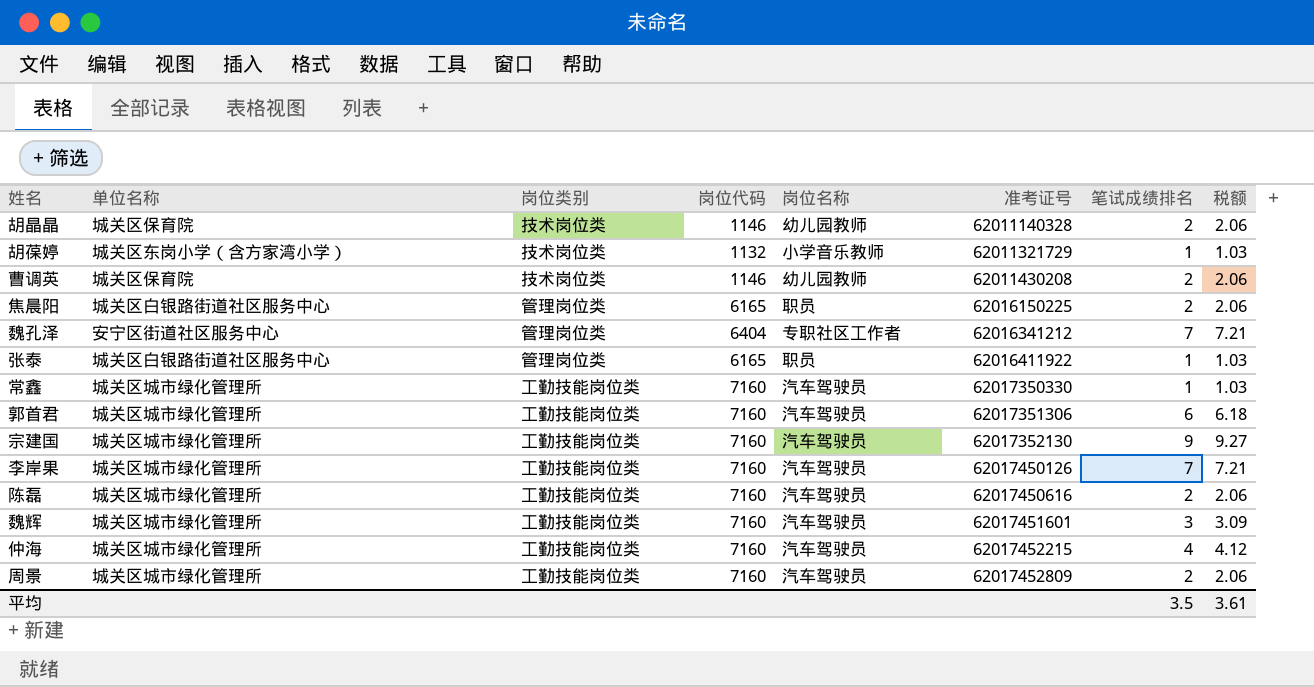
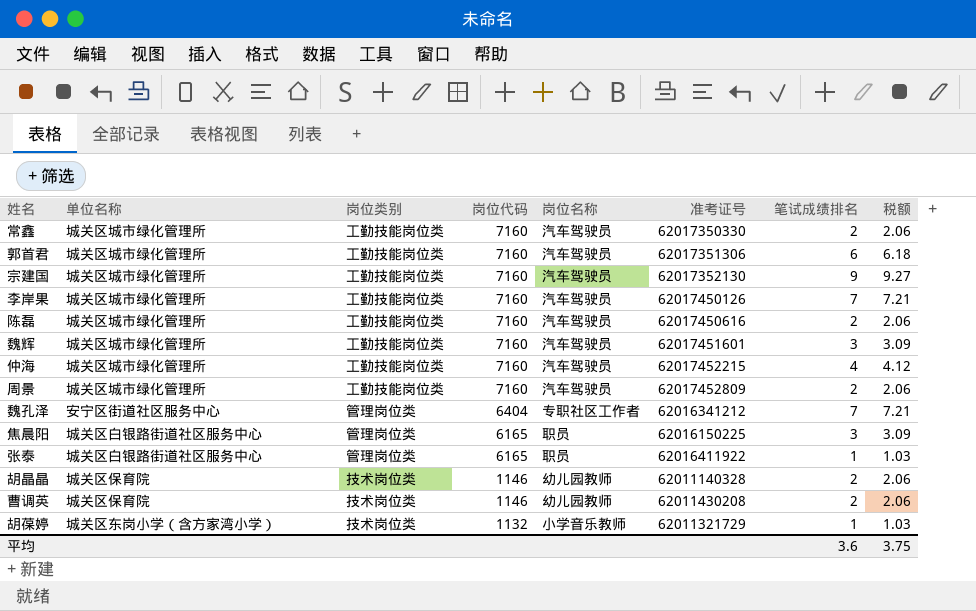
row order: 准考证号 ascending -> 岗位代码 descending
常鑫 | 笔试成绩排名: 1 -> 2
常鑫 | 税额: 1.03 -> 2.06
焦晨阳 | 笔试成绩排名: 2 -> 3
焦晨阳 | 税额: 2.06 -> 3.09
平均 | 笔试成绩排名: 3.5 -> 3.6
平均 | 税额: 3.61 -> 3.75

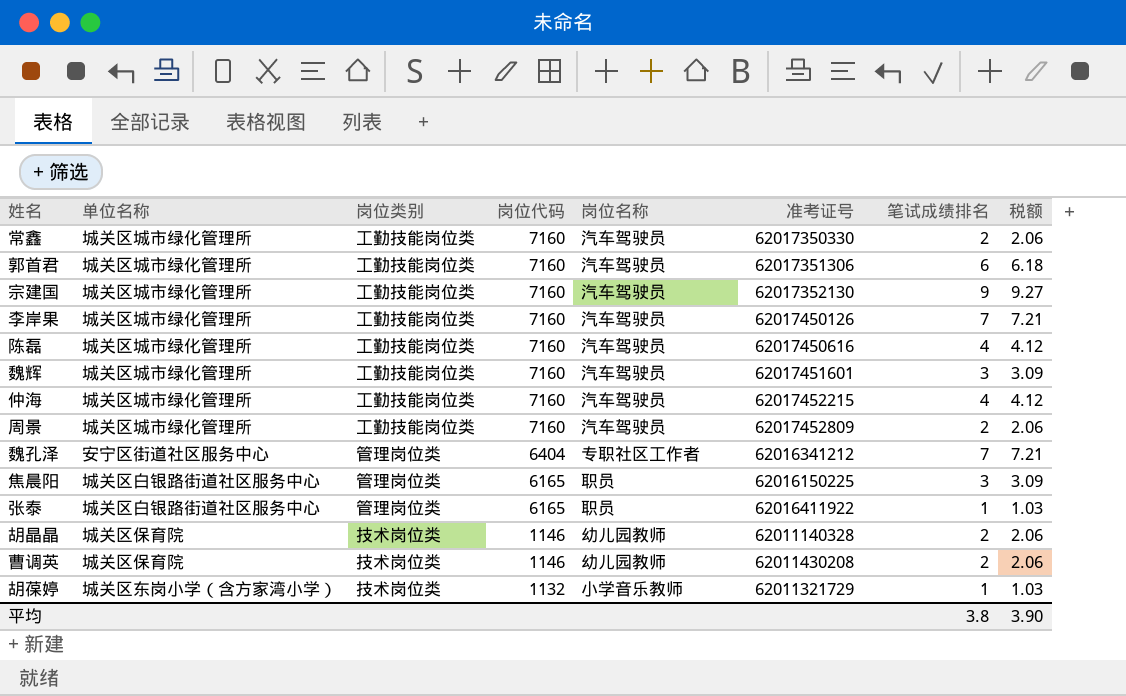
陈磊 | 笔试成绩排名: 2 -> 4
陈磊 | 税额: 2.06 -> 4.12
平均 | 笔试成绩排名: 3.6 -> 3.8
平均 | 税额: 3.75 -> 3.90

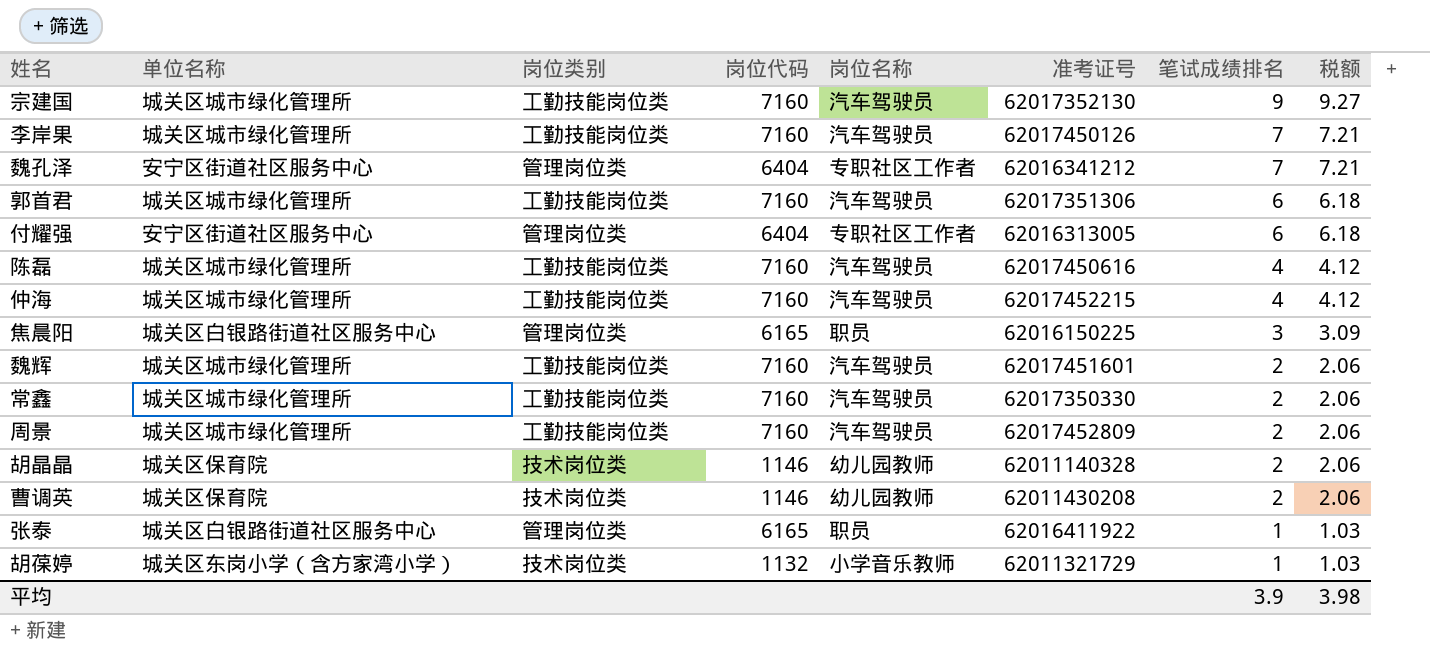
row order: 岗位代码 descending -> 笔试成绩排名 descending
row 付耀强: none -> 安宁区街道社区服务中心 | 管理岗位类 | 6404 | 专职社区工作者 | 62016313005 | 6 | 6.18
魏辉 | 笔试成绩排名: 3 -> 2
魏辉 | 税额: 3.09 -> 2.06
平均 | 笔试成绩排名: 3.8 -> 3.9
平均 | 税额: 3.90 -> 3.98

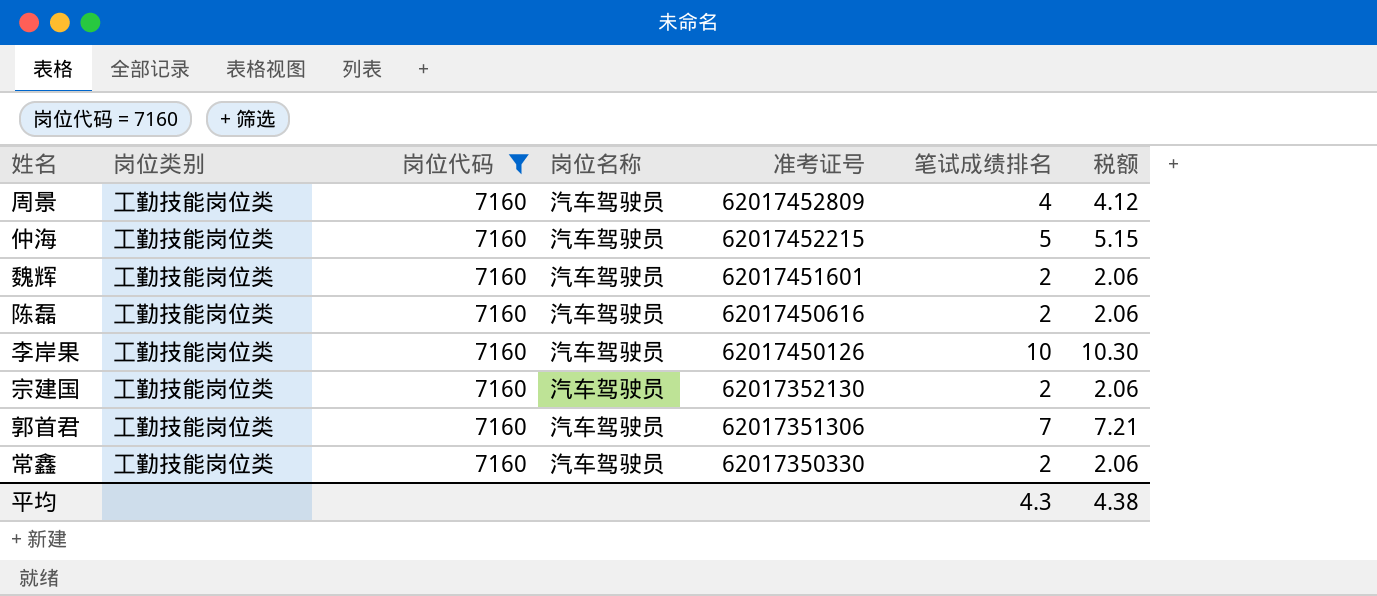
filter: none -> 岗位代码 = 7160
row order: 笔试成绩排名 descending -> 准考证号 descending
column 单位名称 | position: 2 -> none
周景 | 笔试成绩排名: 2 -> 4
周景 | 税额: 2.06 -> 4.12
仲海 | 笔试成绩排名: 4 -> 5
仲海 | 税额: 4.12 -> 5.15
陈磊 | 笔试成绩排名: 4 -> 2
陈磊 | 税额: 4.12 -> 2.06
李岸果 | 笔试成绩排名: 7 -> 10
李岸果 | 税额: 7.21 -> 10.30
宗建国 | 笔试成绩排名: 9 -> 2
宗建国 | 税额: 9.27 -> 2.06
郭首君 | 笔试成绩排名: 6 -> 7
郭首君 | 税额: 6.18 -> 7.21
平均 | 笔试成绩排名: 3.9 -> 4.3
平均 | 税额: 3.98 -> 4.38

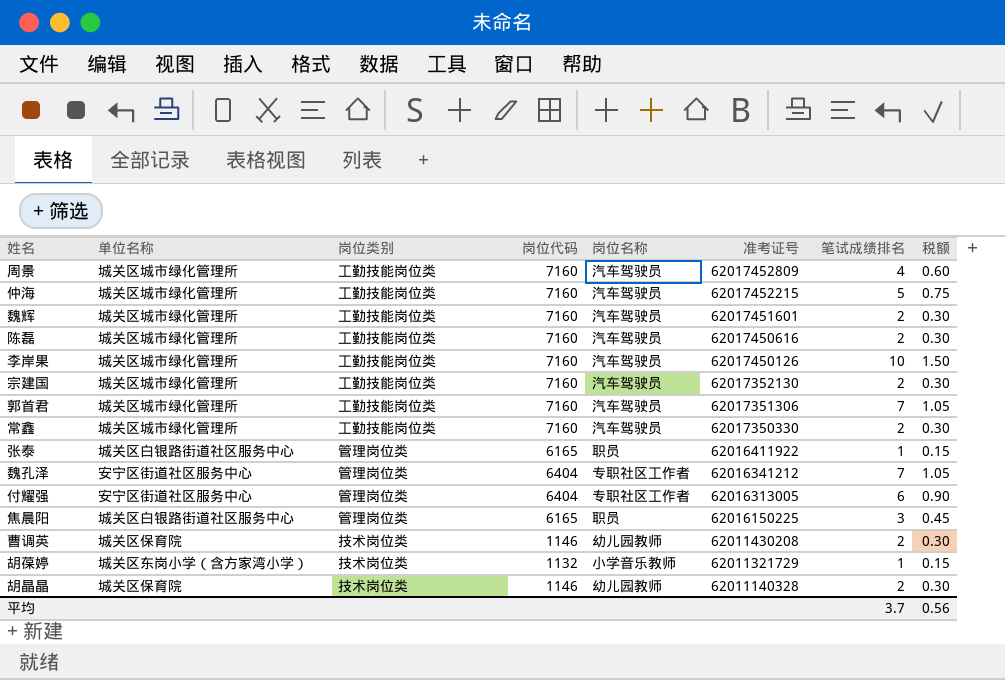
filter: 岗位代码 = 7160 -> none
column 单位名称 | position: none -> 2
column 税额 | formula: [笔试成绩排名] * 1.03 -> [笔试成绩排名] * 0.15
平均 | 笔试成绩排名: 4.3 -> 3.7
平均 | 税额: 4.38 -> 0.56

